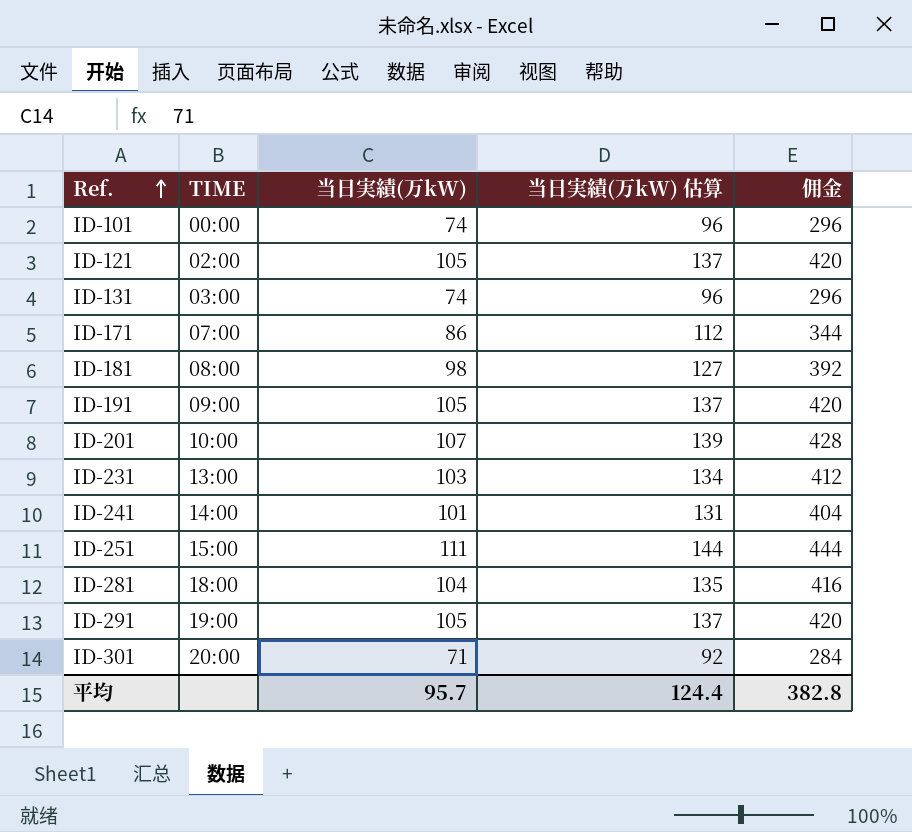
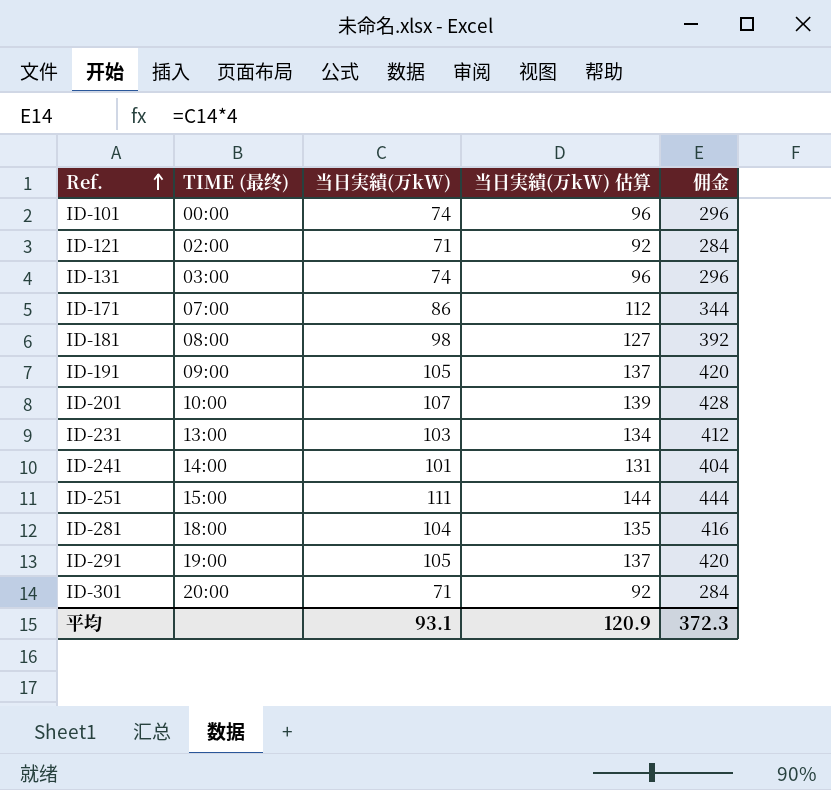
column name: TIME -> TIME (最终)
ID-121 | 当日実績(万kW): 105 -> 71
ID-121 | 当日実績(万kW) 估算: 137 -> 92
ID-121 | 佣金: 420 -> 284
平均 | 当日実績(万kW): 95.7 -> 93.1
平均 | 当日実績(万kW) 估算: 124.4 -> 120.9
平均 | 佣金: 382.8 -> 372.3

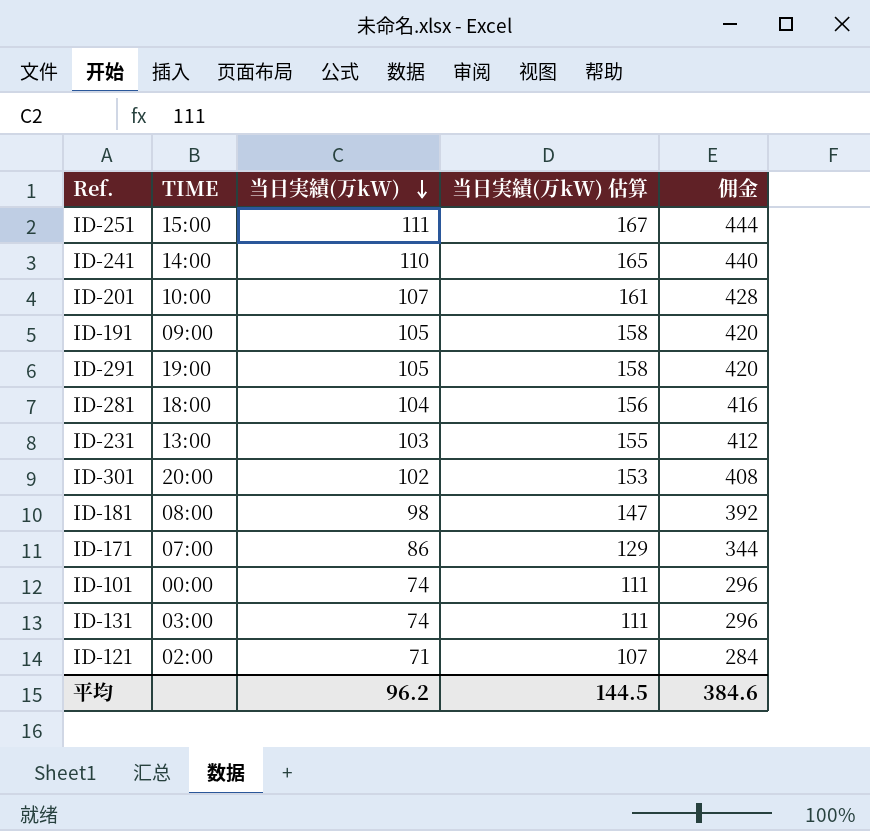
row order: Ref. ascending -> 当日実績(万kW) descending
column name: TIME (最终) -> TIME
column 当日実績(万kW) 估算 | formula: [当日実績(万kW)] * 1.3 -> [当日実績(万kW)] * 1.5
ID-241 | 当日実績(万kW): 101 -> 110
ID-241 | 佣金: 404 -> 440
ID-301 | 当日実績(万kW): 71 -> 102
ID-301 | 佣金: 284 -> 408
平均 | 当日実績(万kW): 93.1 -> 96.2
平均 | 当日実績(万kW) 估算: 120.9 -> 144.5
平均 | 佣金: 372.3 -> 384.6

